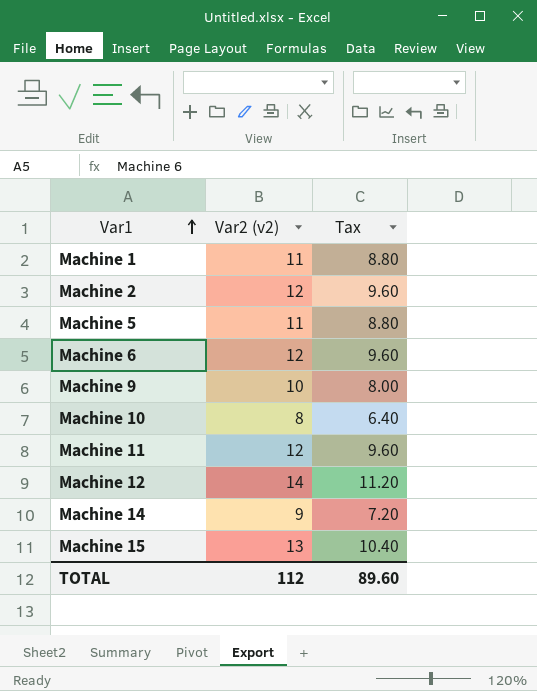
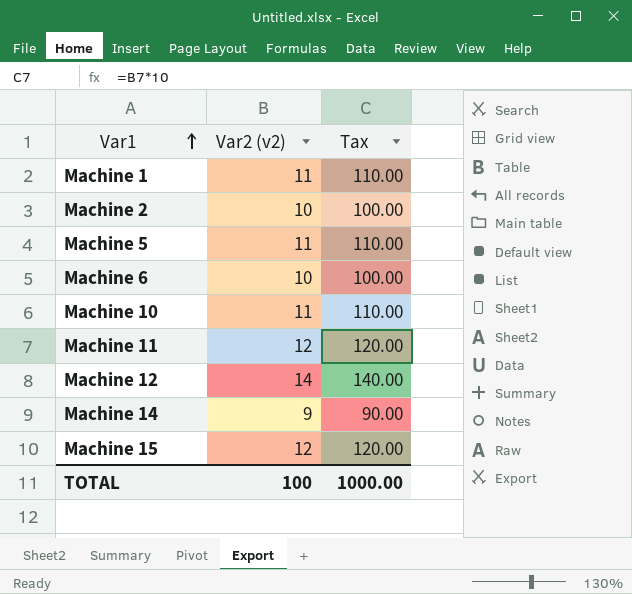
column Tax | formula: [Var2 (v2)] * 0.8 -> [Var2 (v2)] * 10
row Machine 9: 10 | 8.00 -> none
Machine 2 | Var2 (v2): 12 -> 10
Machine 6 | Var2 (v2): 12 -> 10
Machine 10 | Var2 (v2): 8 -> 11
Machine 15 | Var2 (v2): 13 -> 12
TOTAL | Var2 (v2): 112 -> 100
TOTAL | Tax: 89.60 -> 1000.00

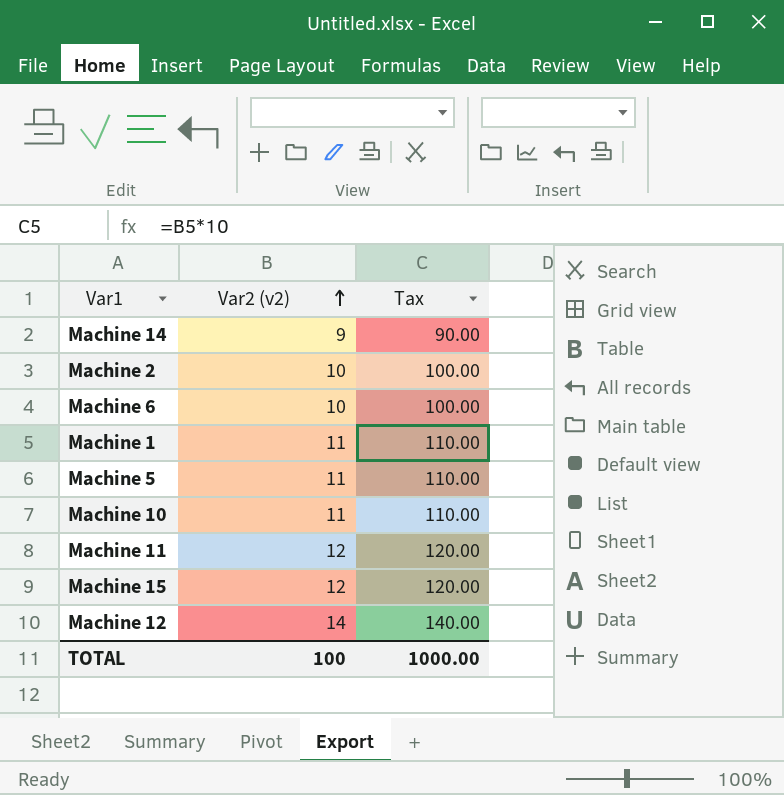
row order: Var1 ascending -> Var2 (v2) ascending

